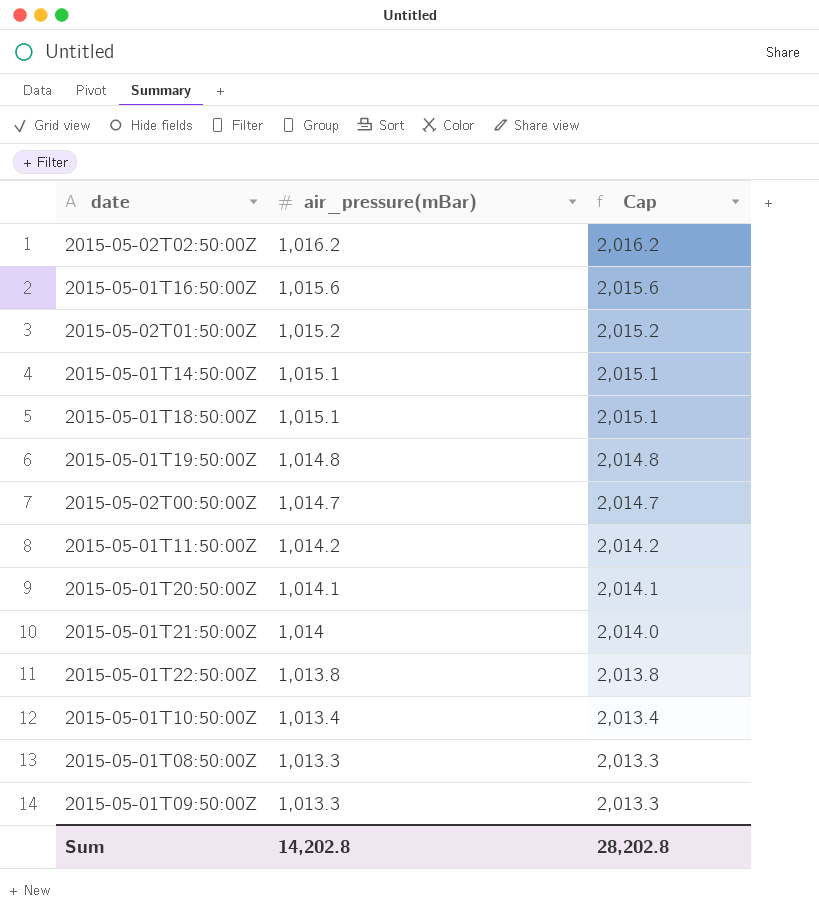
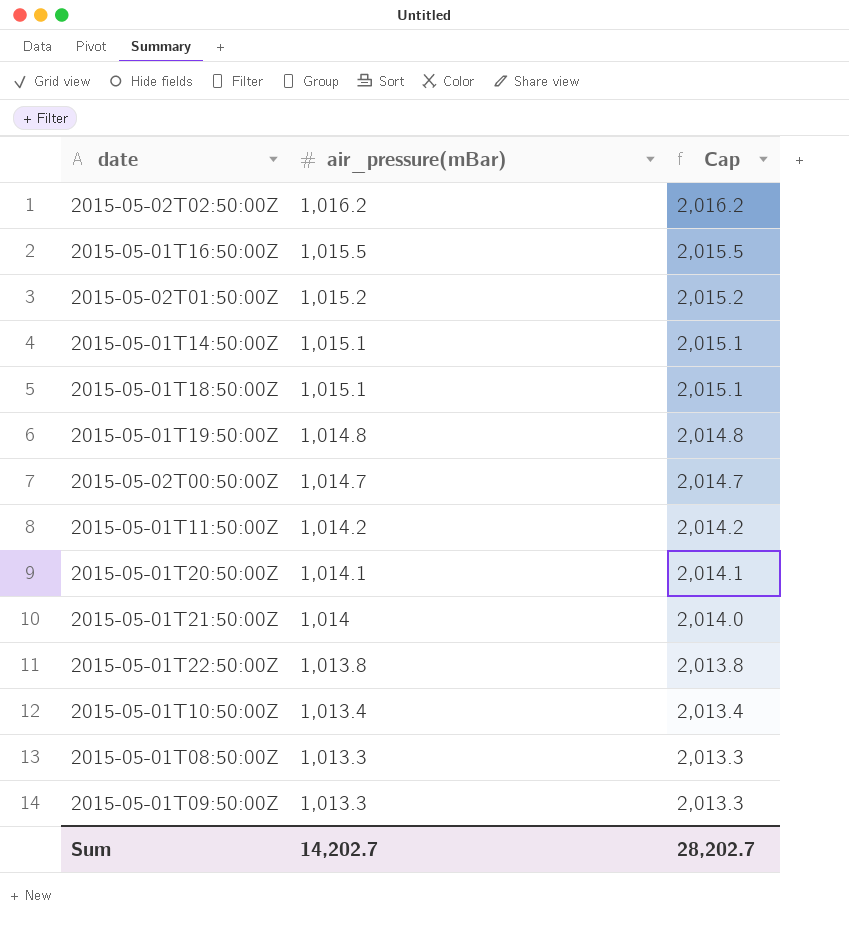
2015-05-01T16:50:00Z | air_pressure(mBar): 1,015.6 -> 1,015.5
2015-05-01T16:50:00Z | Cap: 2,015.6 -> 2,015.5
Sum | air_pressure(mBar): 14,202.8 -> 14,202.7
Sum | Cap: 28,202.8 -> 28,202.7

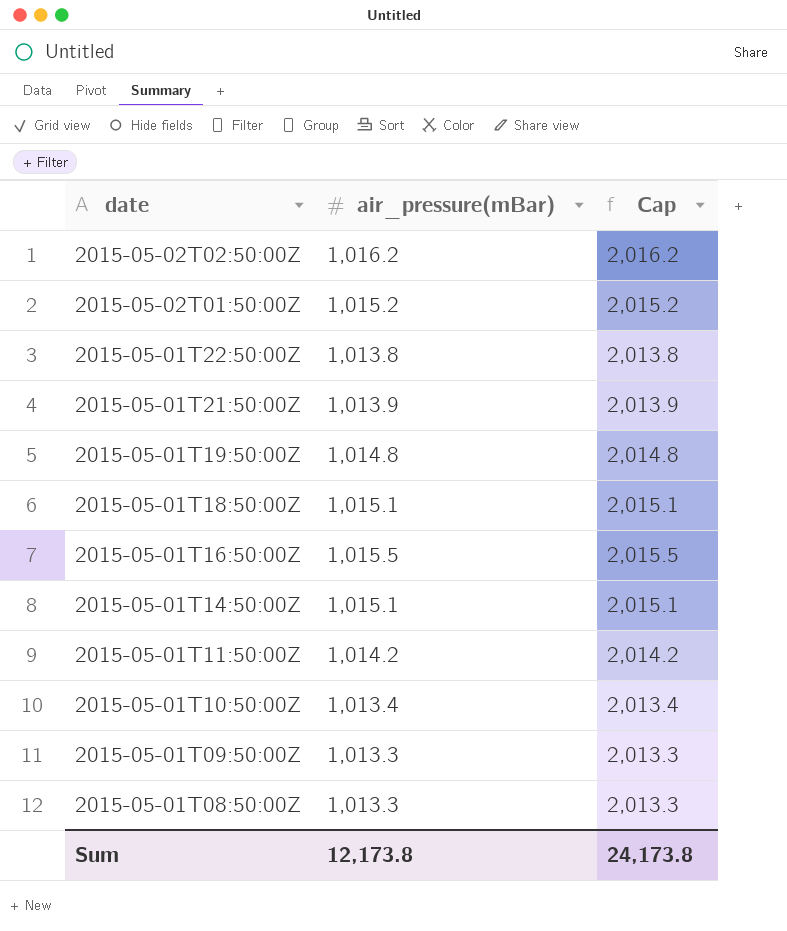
row order: air_pressure(mBar) descending -> date descending
row 2015-05-02T00:50:00Z: 1,014.7 | 2,014.7 -> none
row 2015-05-01T20:50:00Z: 1,014.1 | 2,014.1 -> none
2015-05-01T21:50:00Z | air_pressure(mBar): 1,014 -> 1,013.9
2015-05-01T21:50:00Z | Cap: 2,014.0 -> 2,013.9
Sum | air_pressure(mBar): 14,202.7 -> 12,173.8
Sum | Cap: 28,202.7 -> 24,173.8

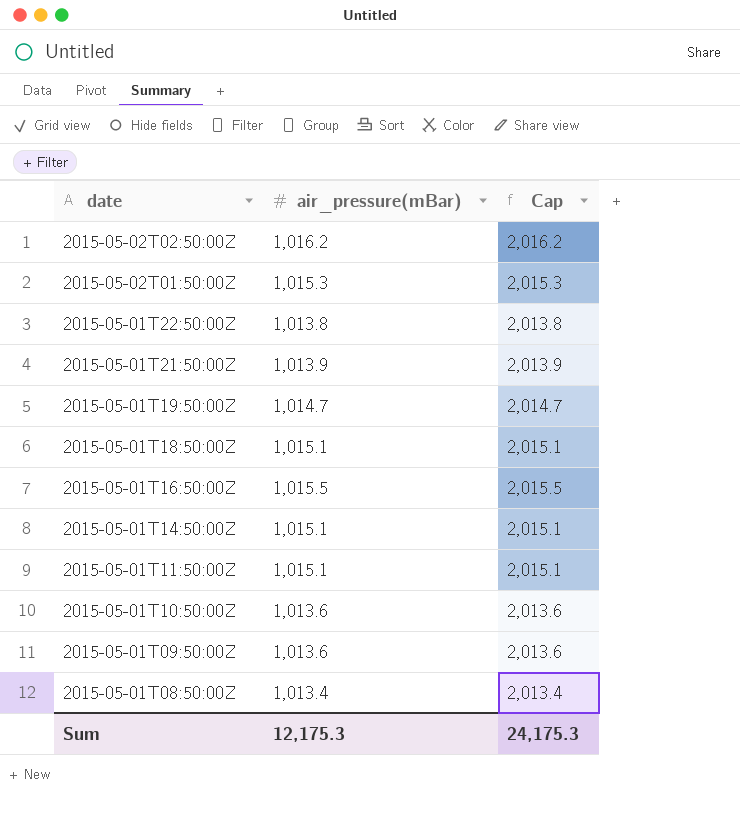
2015-05-02T01:50:00Z | air_pressure(mBar): 1,015.2 -> 1,015.3
2015-05-02T01:50:00Z | Cap: 2,015.2 -> 2,015.3
2015-05-01T19:50:00Z | air_pressure(mBar): 1,014.8 -> 1,014.7
2015-05-01T19:50:00Z | Cap: 2,014.8 -> 2,014.7
2015-05-01T11:50:00Z | air_pressure(mBar): 1,014.2 -> 1,015.1
2015-05-01T11:50:00Z | Cap: 2,014.2 -> 2,015.1
2015-05-01T10:50:00Z | air_pressure(mBar): 1,013.4 -> 1,013.6
2015-05-01T10:50:00Z | Cap: 2,013.4 -> 2,013.6
2015-05-01T09:50:00Z | air_pressure(mBar): 1,013.3 -> 1,013.6
2015-05-01T09:50:00Z | Cap: 2,013.3 -> 2,013.6
2015-05-01T08:50:00Z | air_pressure(mBar): 1,013.3 -> 1,013.4
2015-05-01T08:50:00Z | Cap: 2,013.3 -> 2,013.4
Sum | air_pressure(mBar): 12,173.8 -> 12,175.3
Sum | Cap: 24,173.8 -> 24,175.3

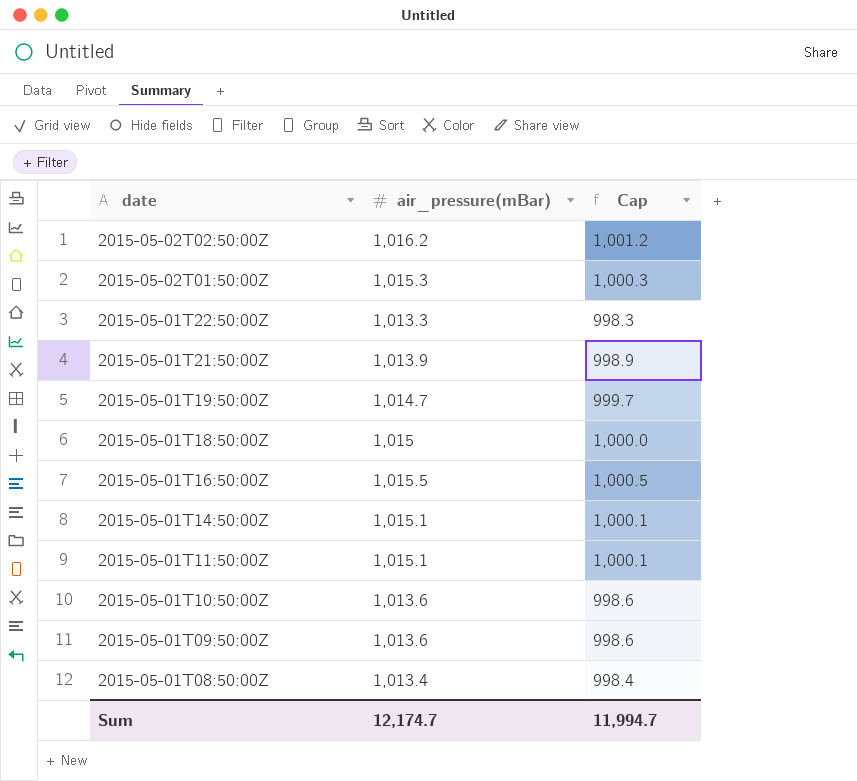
column Cap | formula: [air_pressure(mBar)] + 1000 -> [air_pressure(mBar)] - 15
2015-05-01T22:50:00Z | air_pressure(mBar): 1,013.8 -> 1,013.3
2015-05-01T18:50:00Z | air_pressure(mBar): 1,015.1 -> 1,015
Sum | air_pressure(mBar): 12,175.3 -> 12,174.7
Sum | Cap: 24,175.3 -> 11,994.7

